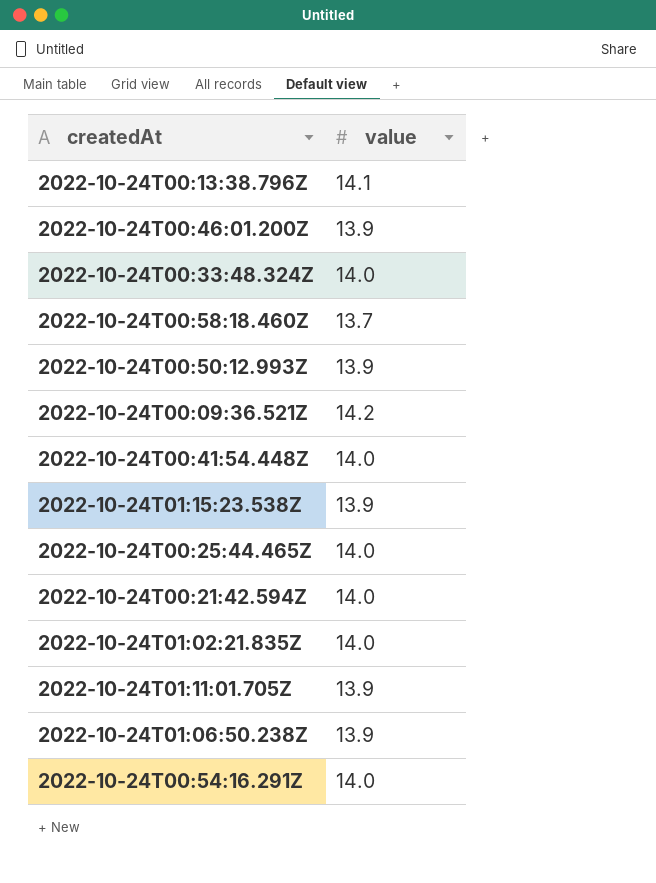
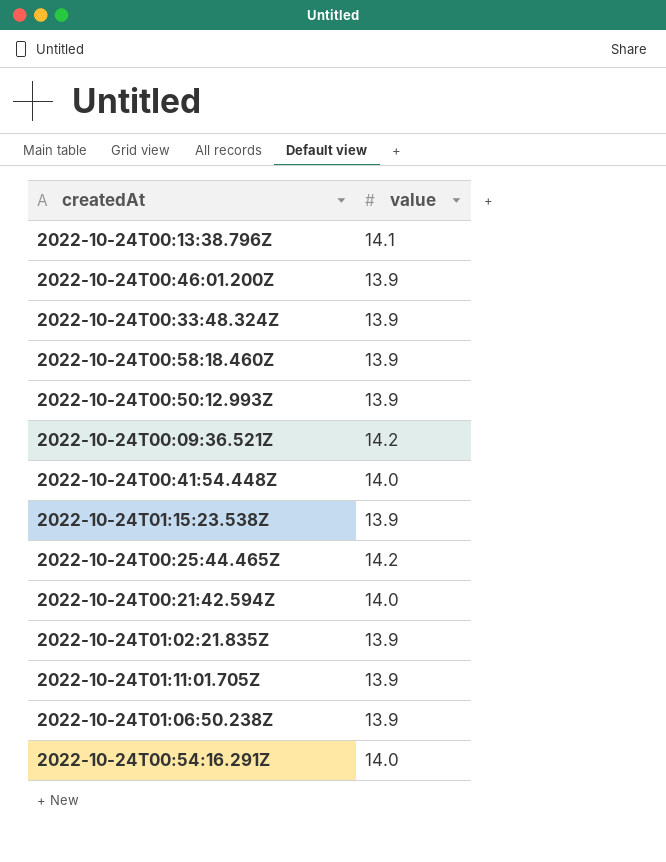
2022-10-24T00:33:48.324Z | value: 14.0 -> 13.9
2022-10-24T00:58:18.460Z | value: 13.7 -> 13.9
2022-10-24T00:25:44.465Z | value: 14.0 -> 14.2
2022-10-24T01:02:21.835Z | value: 14.0 -> 13.9

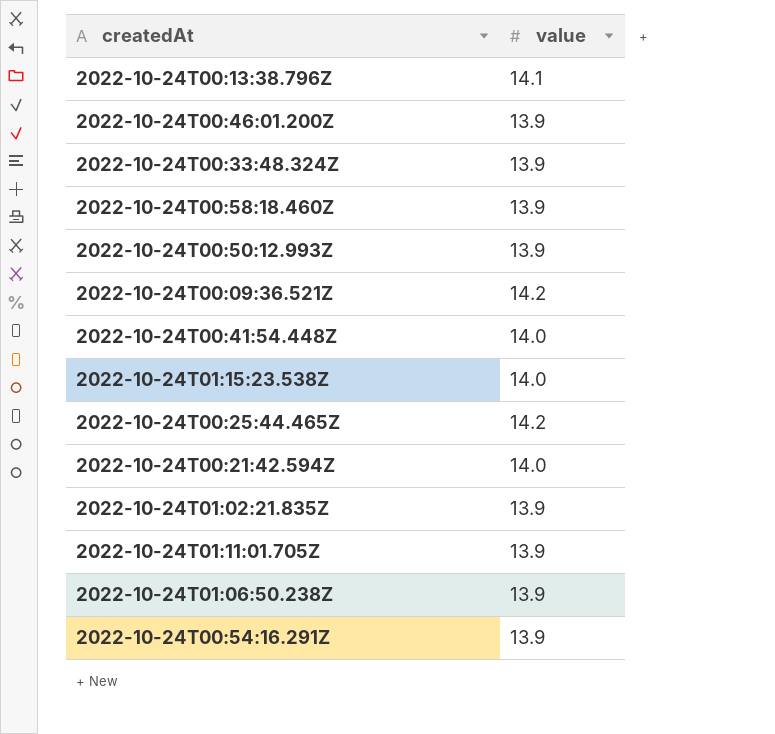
2022-10-24T01:15:23.538Z | value: 13.9 -> 14.0
2022-10-24T00:54:16.291Z | value: 14.0 -> 13.9

